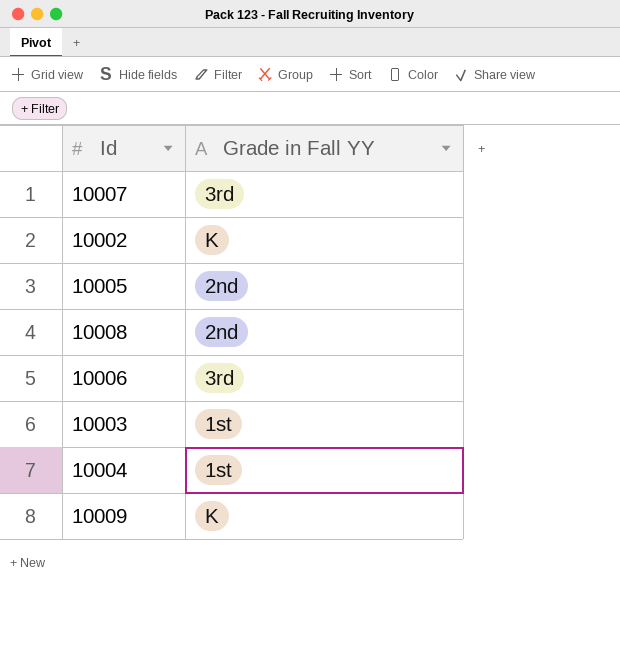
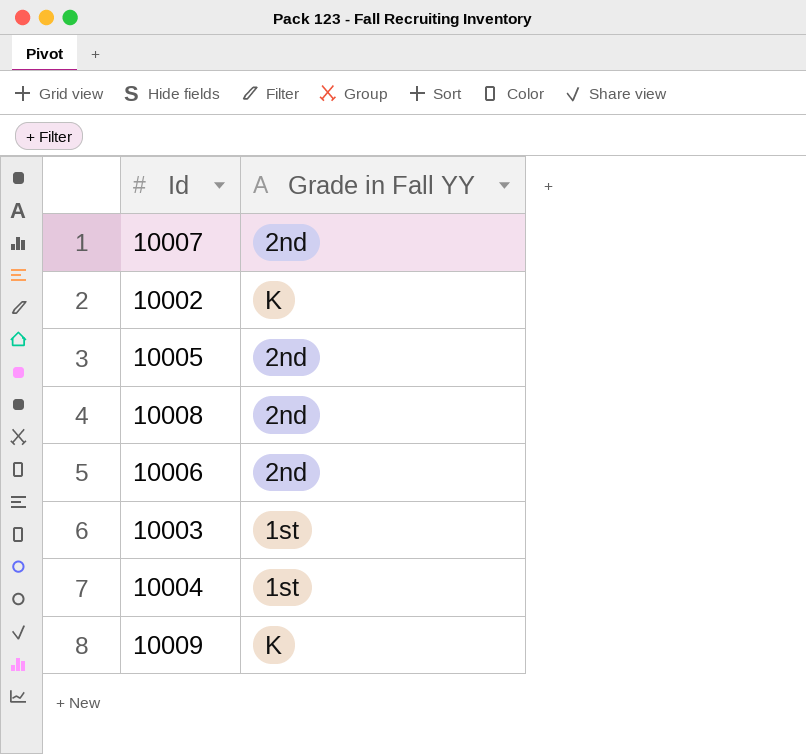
10007 | Grade in Fall YY: 3rd -> 2nd
10006 | Grade in Fall YY: 3rd -> 2nd

